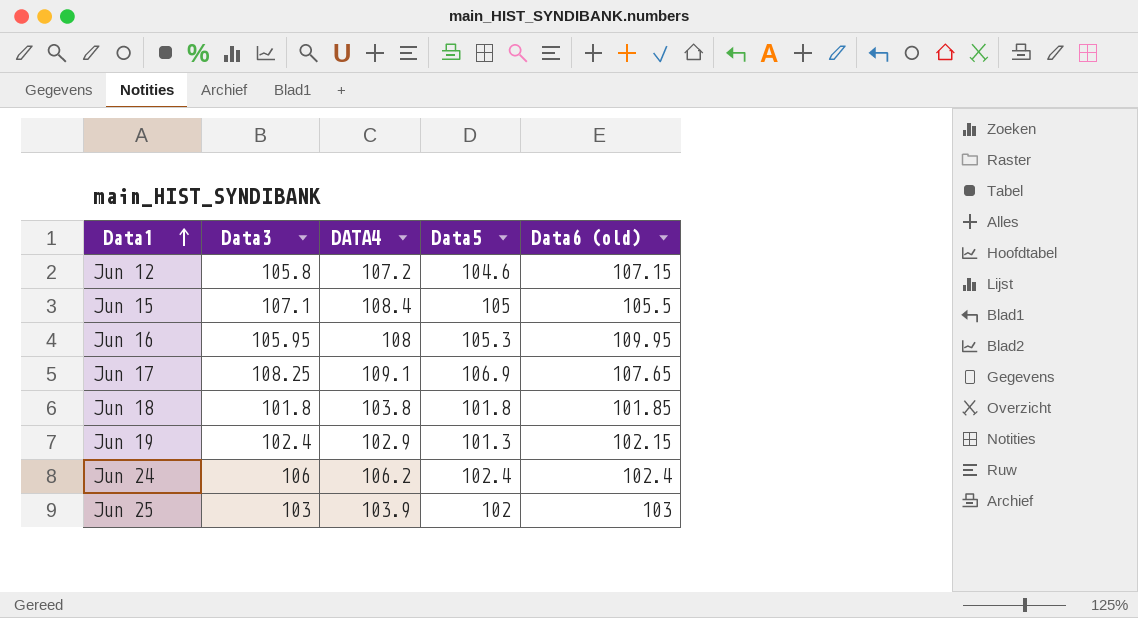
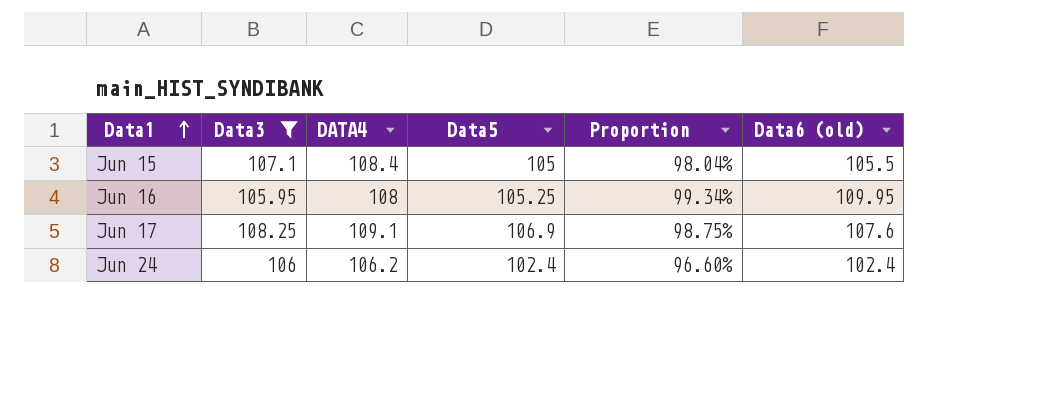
filter: none -> Data3 >= 105.95
column Proportion | formula: none -> [Data5] / [Data3]
Jun 16 | Data5: 105.3 -> 105.25
Jun 17 | Data6 (old): 107.65 -> 107.6

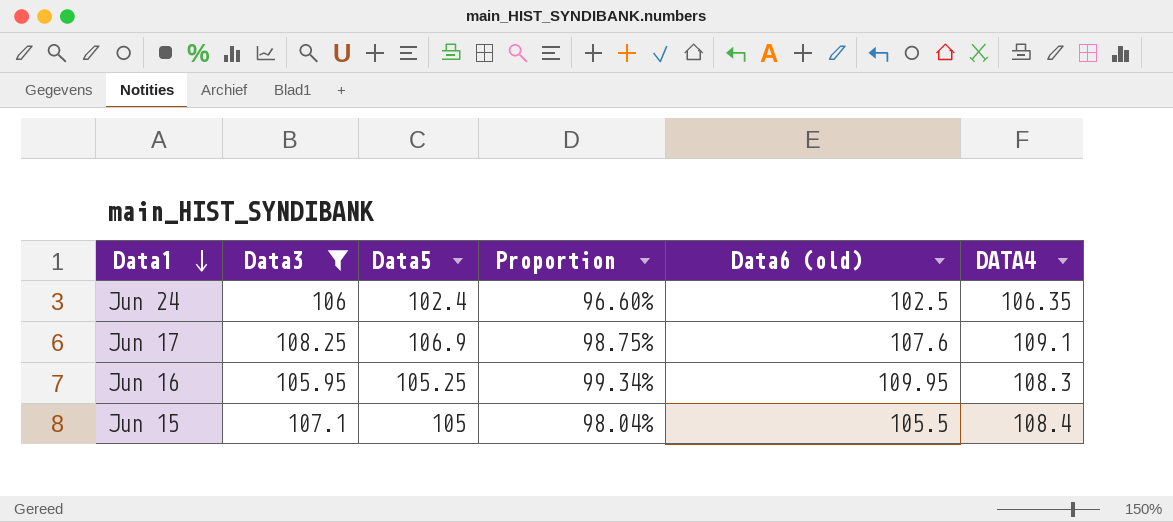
row order: Data1 ascending -> Data1 descending
column DATA4 | position: 3 -> 6
Jun 24 | Data6 (old): 102.4 -> 102.5
Jun 24 | DATA4: 106.2 -> 106.35
Jun 16 | DATA4: 108 -> 108.3

